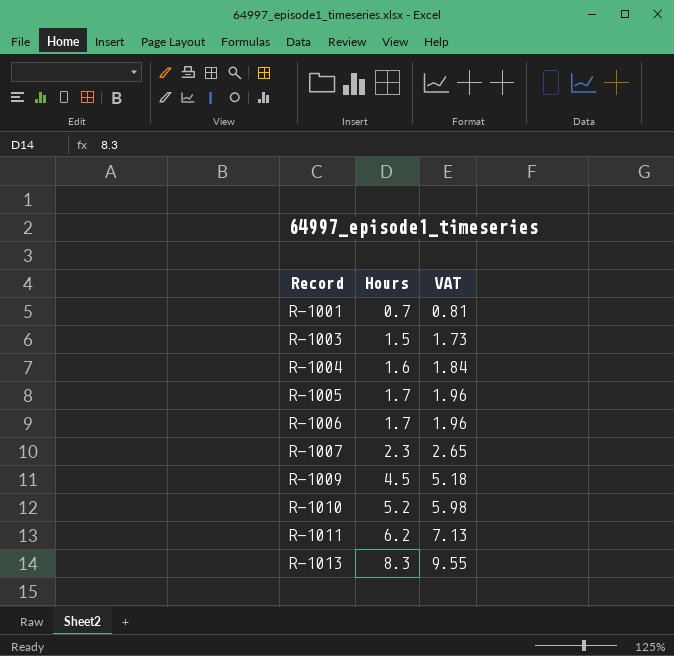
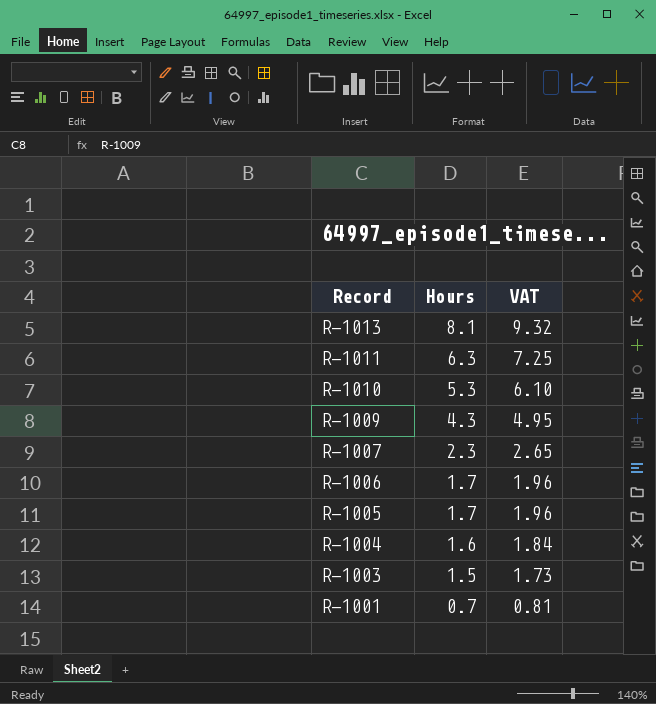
row order: Record ascending -> Record descending
R-1013 | Hours: 8.3 -> 8.1
R-1013 | VAT: 9.55 -> 9.32
R-1011 | Hours: 6.2 -> 6.3
R-1011 | VAT: 7.13 -> 7.25
R-1010 | Hours: 5.2 -> 5.3
R-1010 | VAT: 5.98 -> 6.10
R-1009 | Hours: 4.5 -> 4.3
R-1009 | VAT: 5.18 -> 4.95

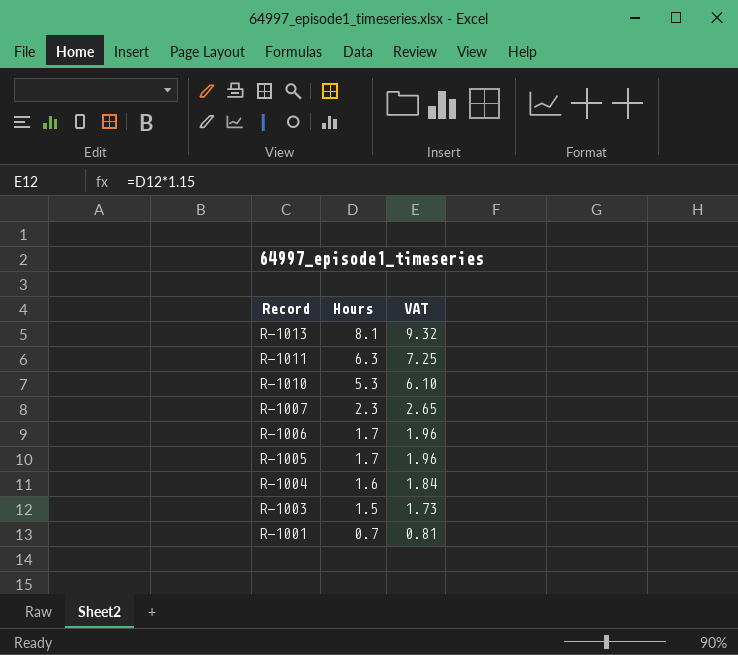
row R-1009: 4.3 | 4.95 -> none

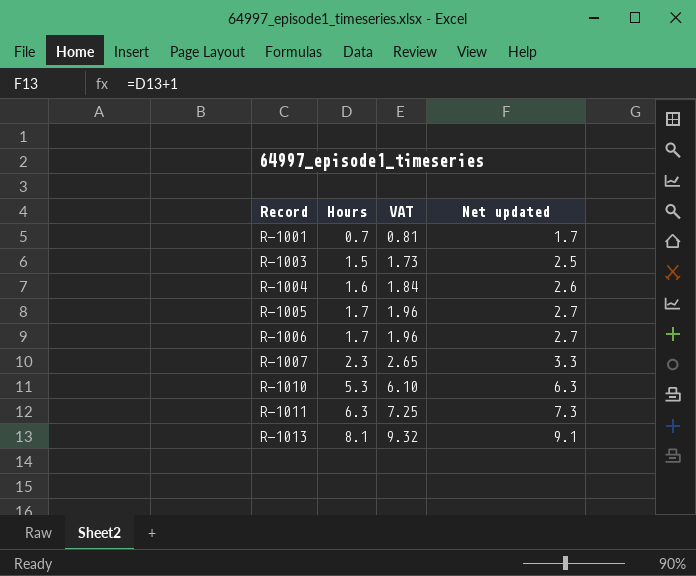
row order: Record descending -> Record ascending
column Net updated | formula: none -> [Hours] + 1

